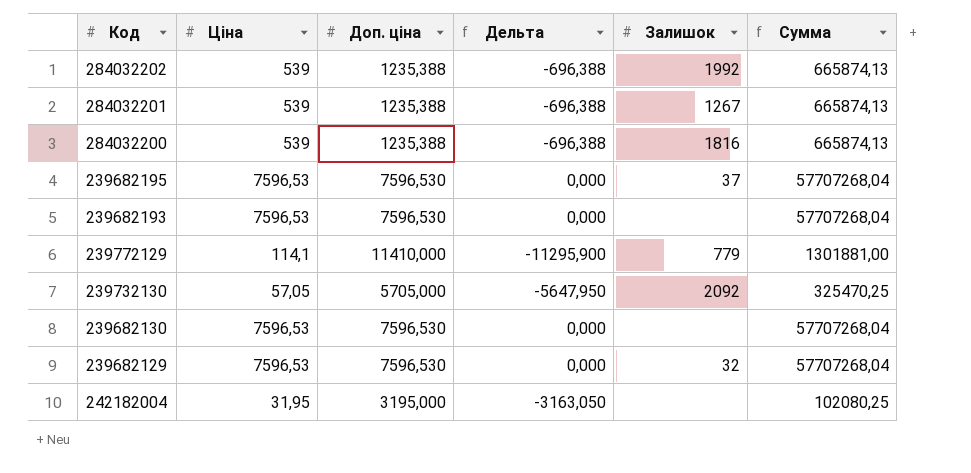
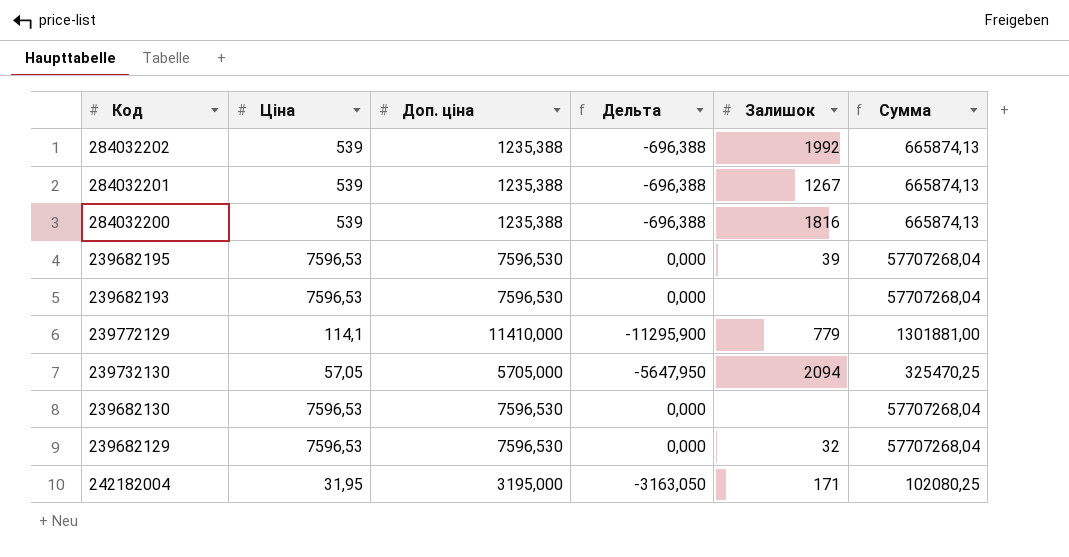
239682195 | Залишок: 37 -> 39
239732130 | Залишок: 2092 -> 2094
242182004 | Залишок: none -> 171

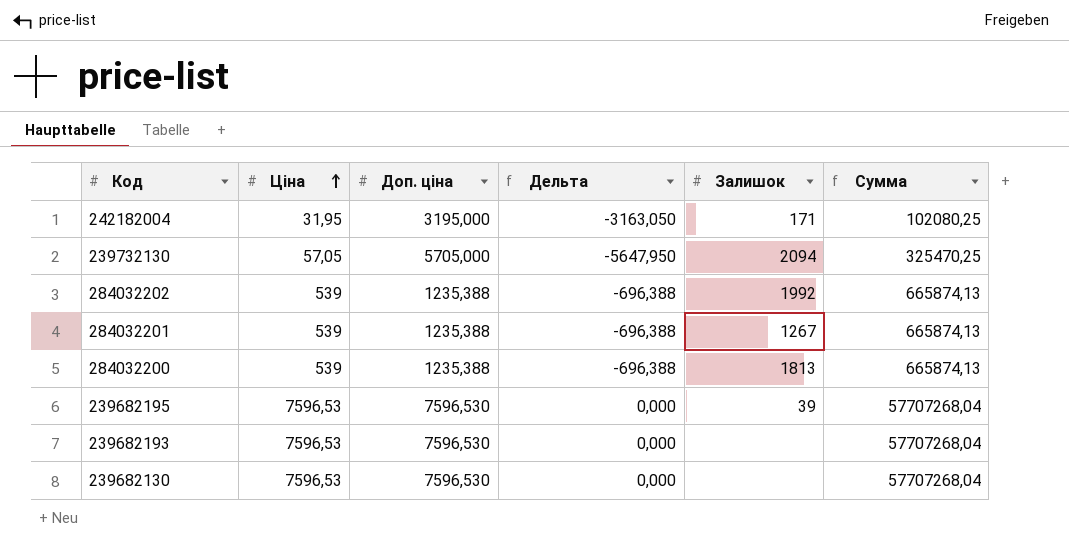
row order: none -> Ціна ascending
row 239772129: 114,1 | 11410,000 | -11295,900 | 779 | 1301881,00 -> none
row 239682129: 7596,53 | 7596,530 | 0,000 | 32 | 57707268,04 -> none
284032200 | Залишок: 1816 -> 1813

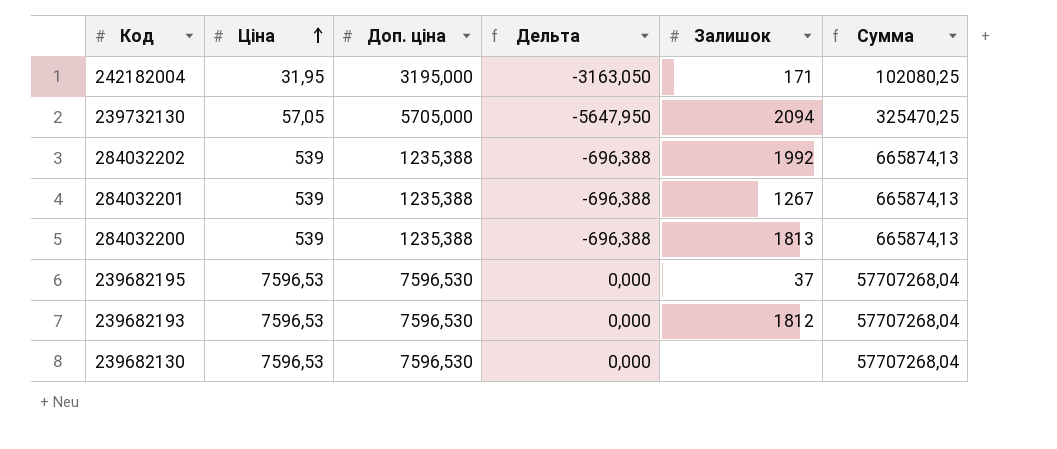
239682195 | Залишок: 39 -> 37
239682193 | Залишок: none -> 1812

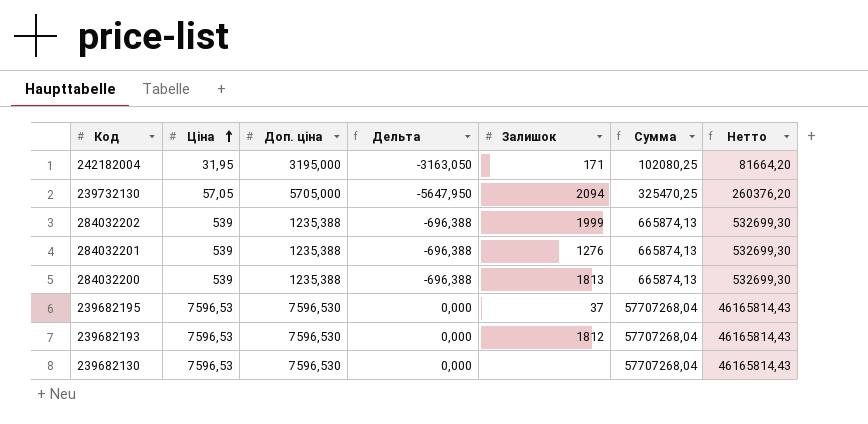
column Нетто | formula: none -> [Сумма] * 0,8
284032202 | Залишок: 1992 -> 1999
284032201 | Залишок: 1267 -> 1276

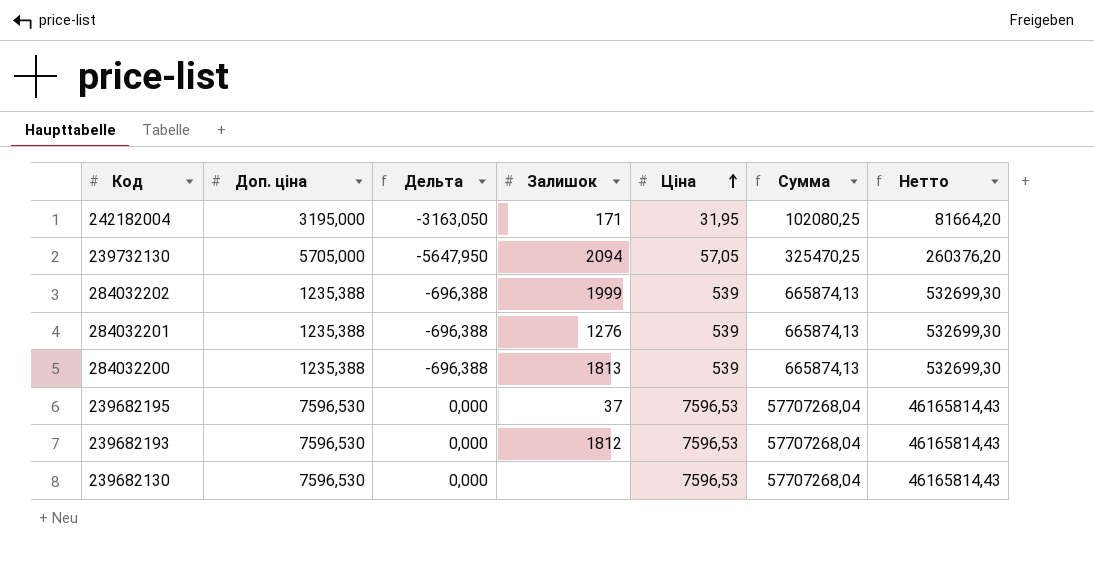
column Ціна | position: 2 -> 5

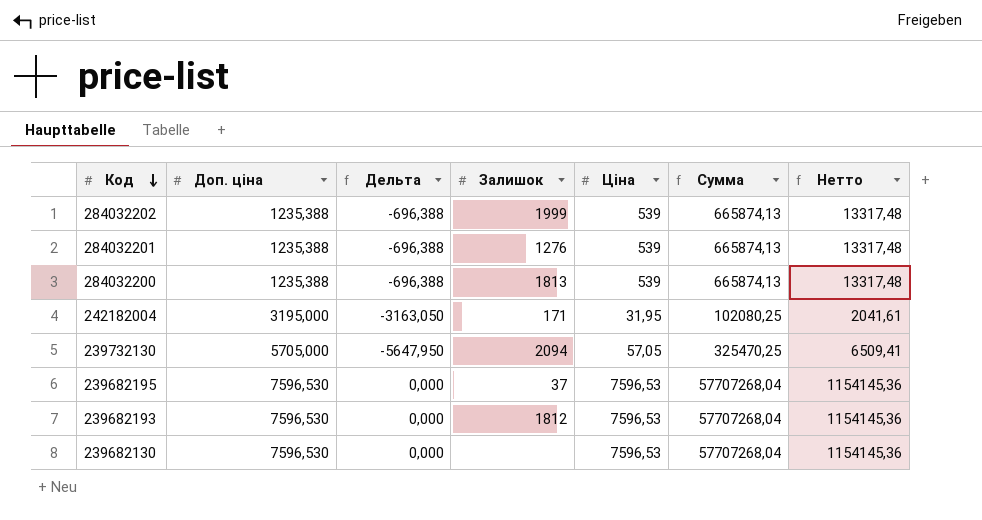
row order: Ціна ascending -> Код descending
column Нетто | formula: [Сумма] * 0,8 -> [Сумма] * 0,02

